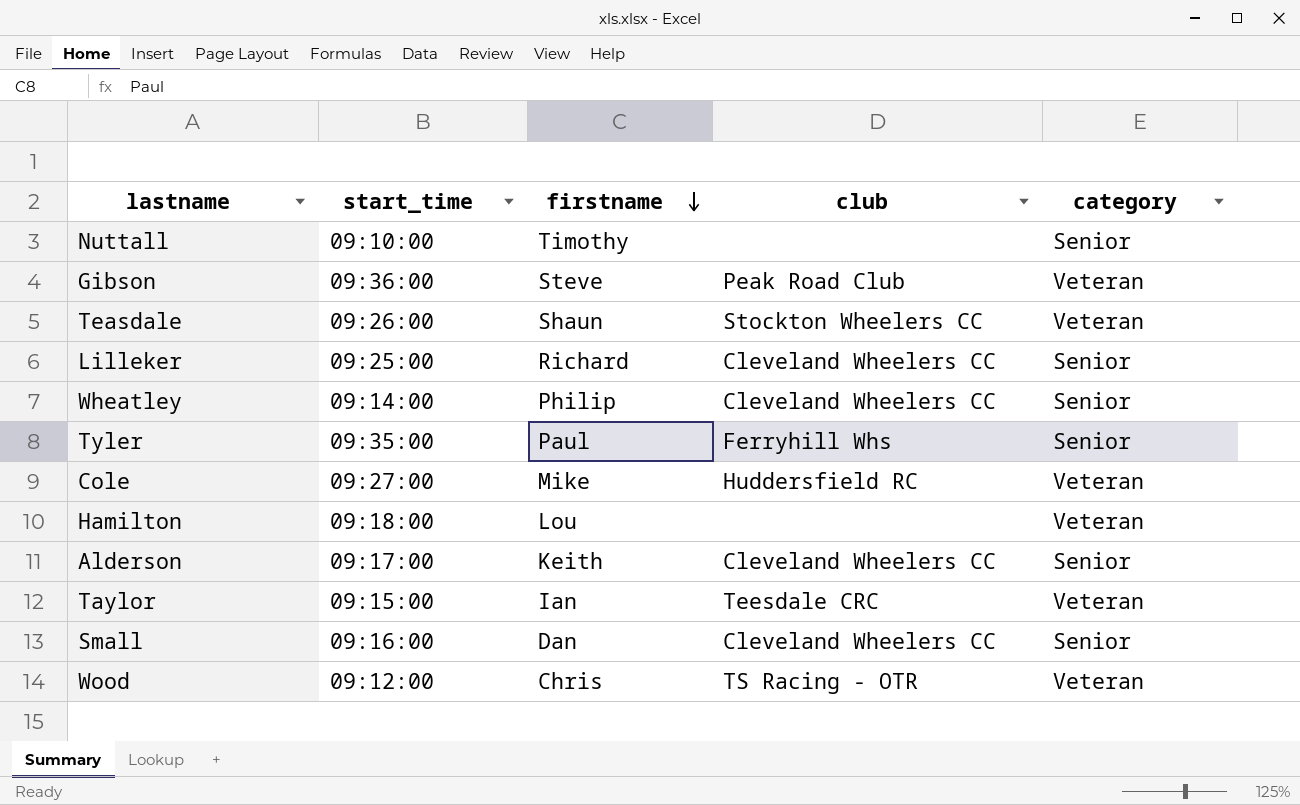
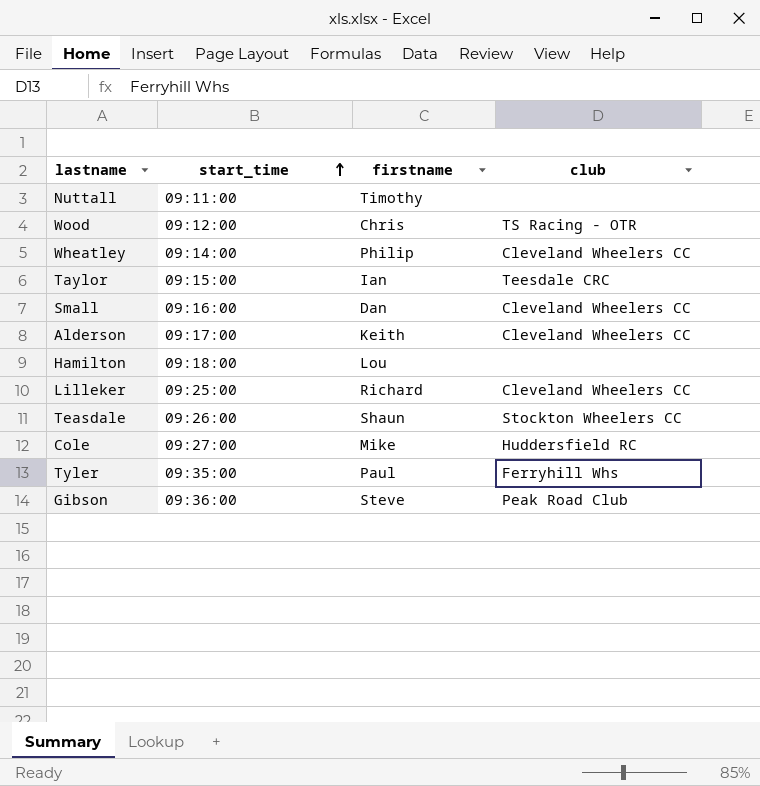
row order: firstname descending -> start_time ascending
column category | position: 5 -> none
Nuttall | start_time: 09:10:00 -> 09:11:00

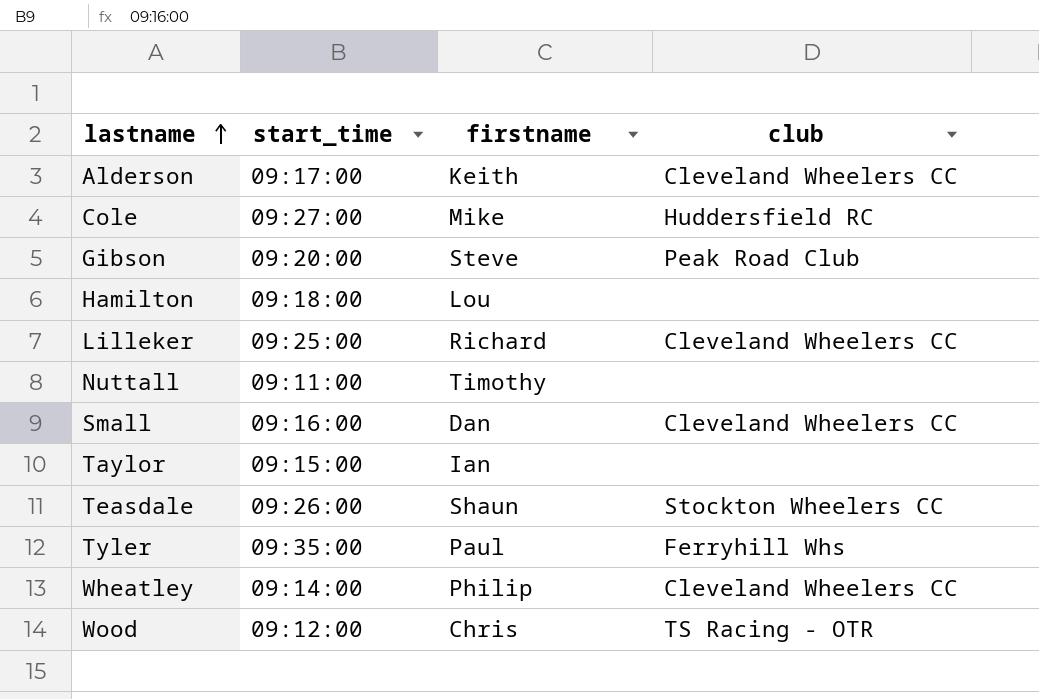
row order: start_time ascending -> lastname ascending
Gibson | start_time: 09:36:00 -> 09:20:00
Taylor | club: Teesdale CRC -> none

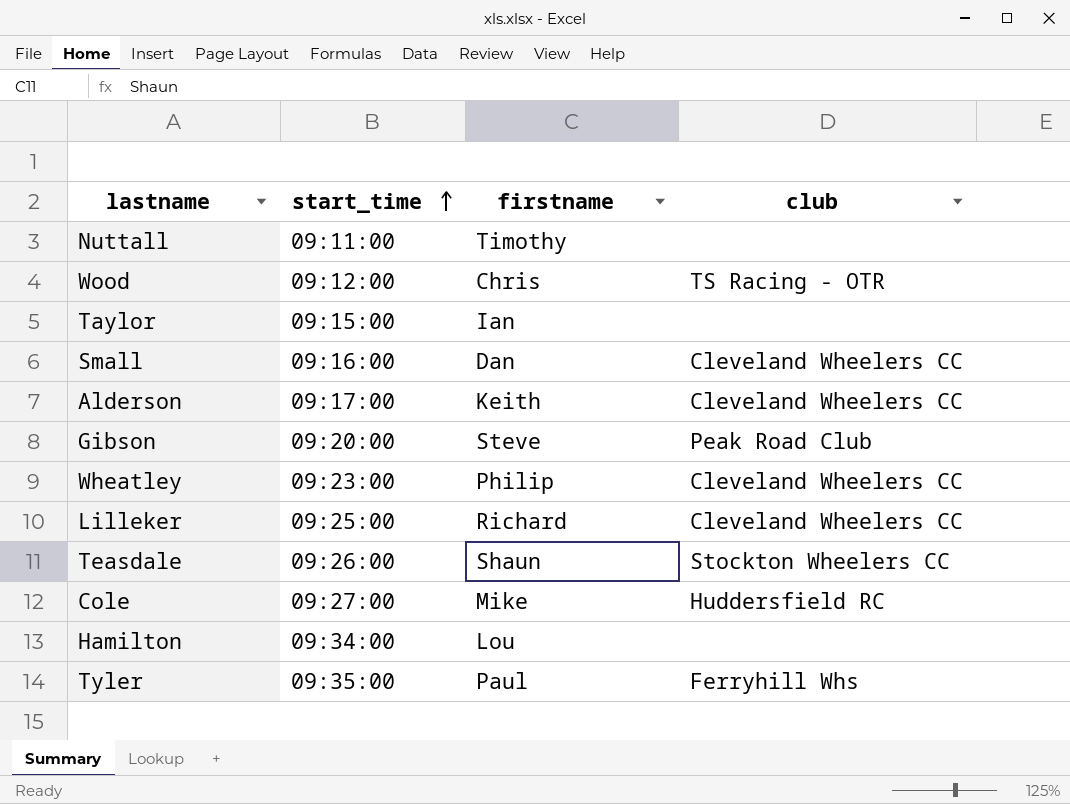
row order: lastname ascending -> start_time ascending
Wheatley | start_time: 09:14:00 -> 09:23:00
Hamilton | start_time: 09:18:00 -> 09:34:00

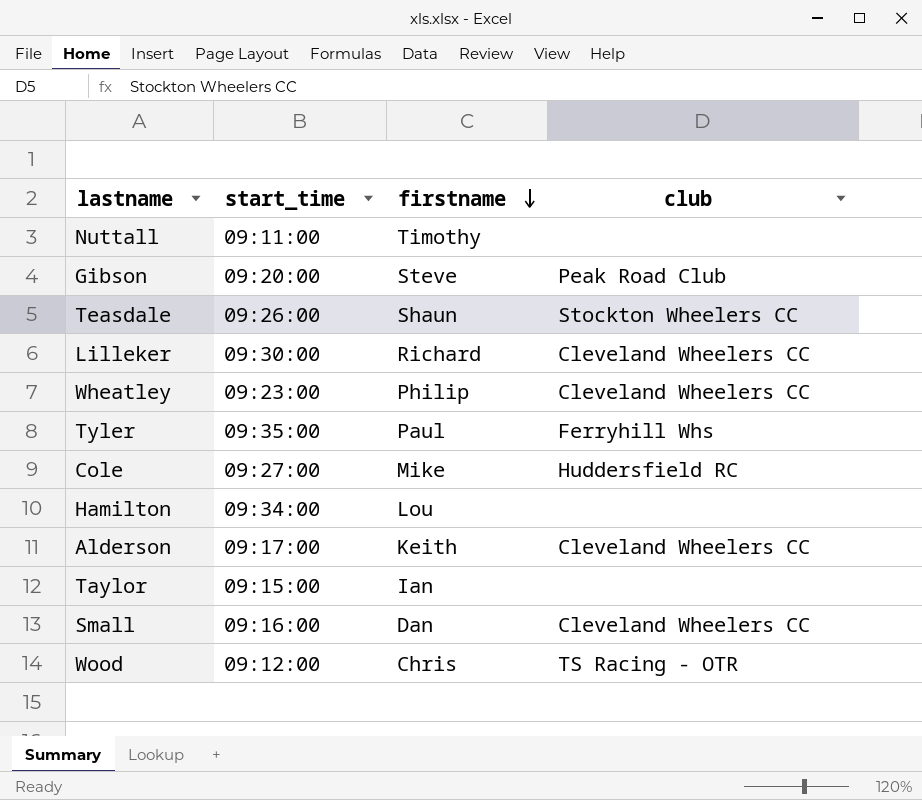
row order: start_time ascending -> firstname descending
Lilleker | start_time: 09:25:00 -> 09:30:00

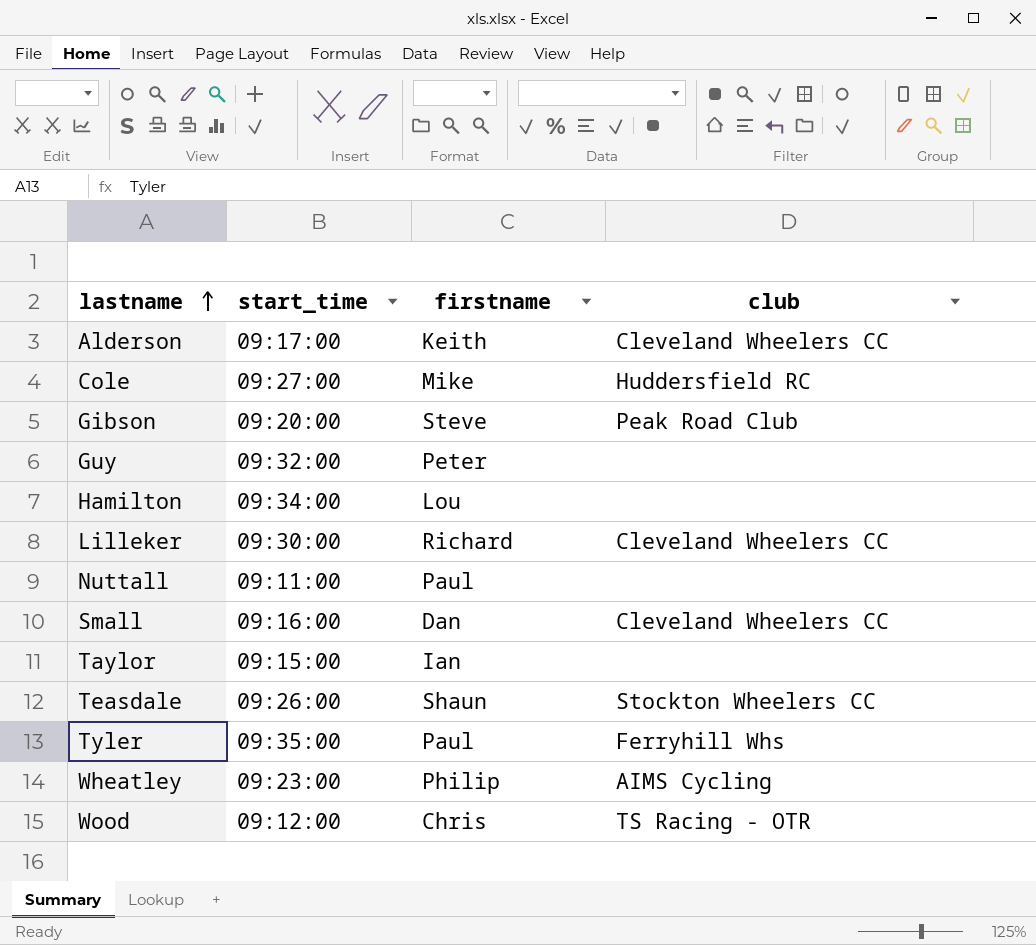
row order: firstname descending -> lastname ascending
row Guy: none -> 09:32:00 | Peter | none
Nuttall | firstname: Timothy -> Paul
Wheatley | club: Cleveland Wheelers CC -> AIMS Cycling

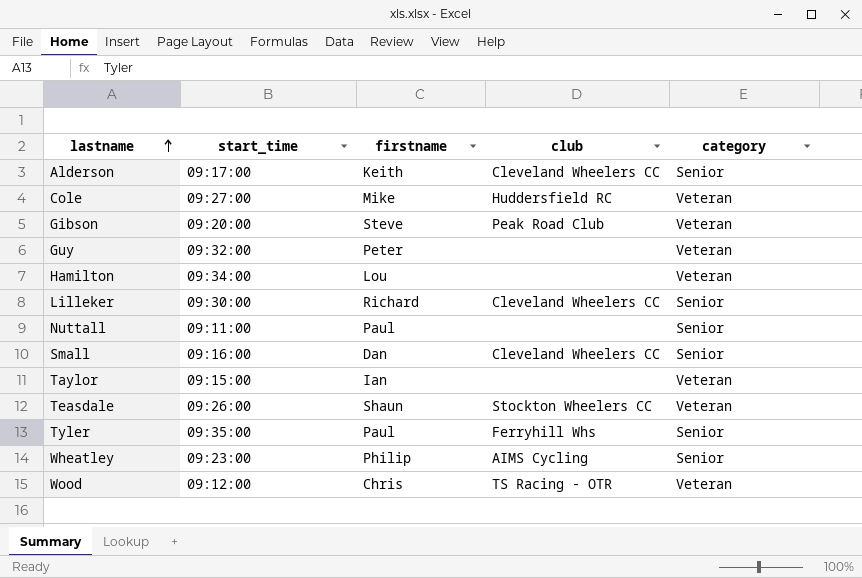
column category | position: none -> 5

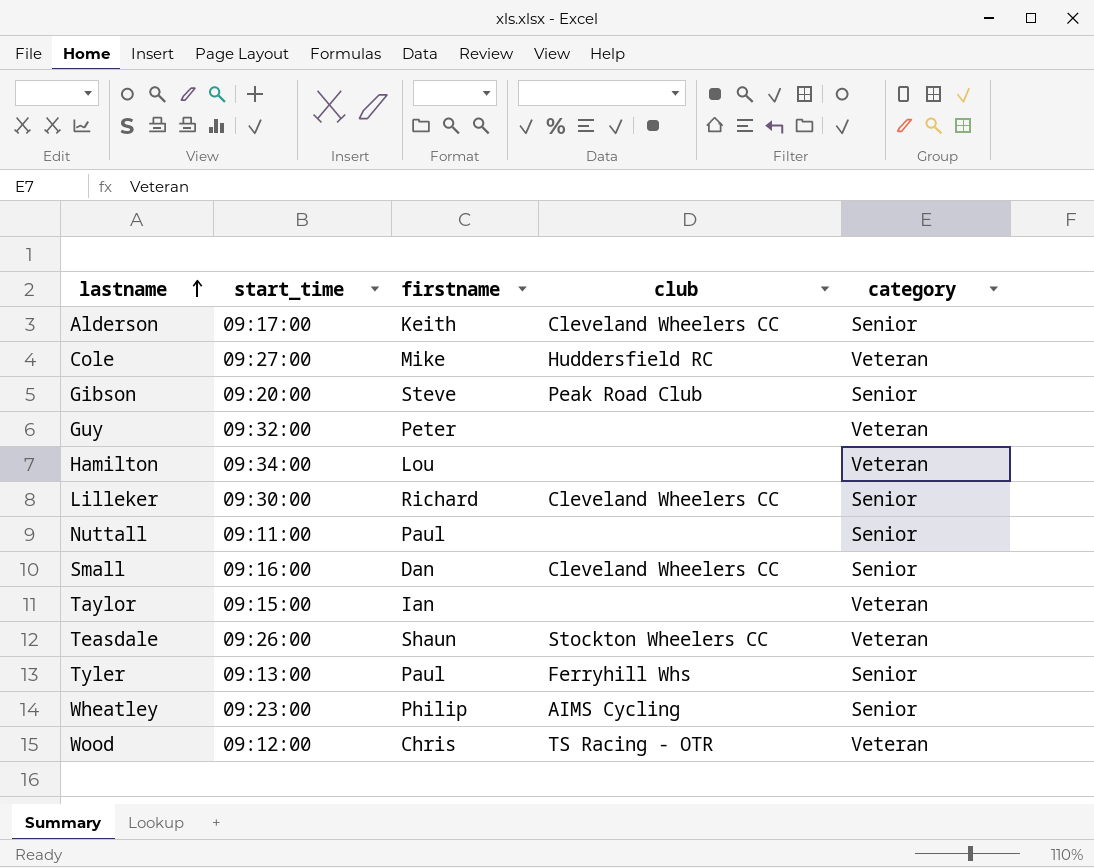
Gibson | category: Veteran -> Senior
Tyler | start_time: 09:35:00 -> 09:13:00

